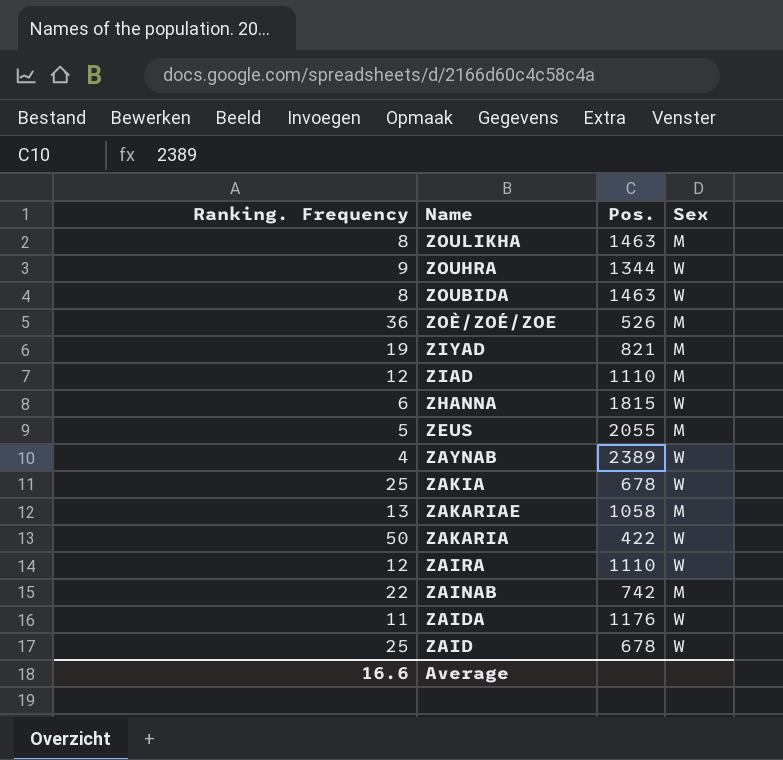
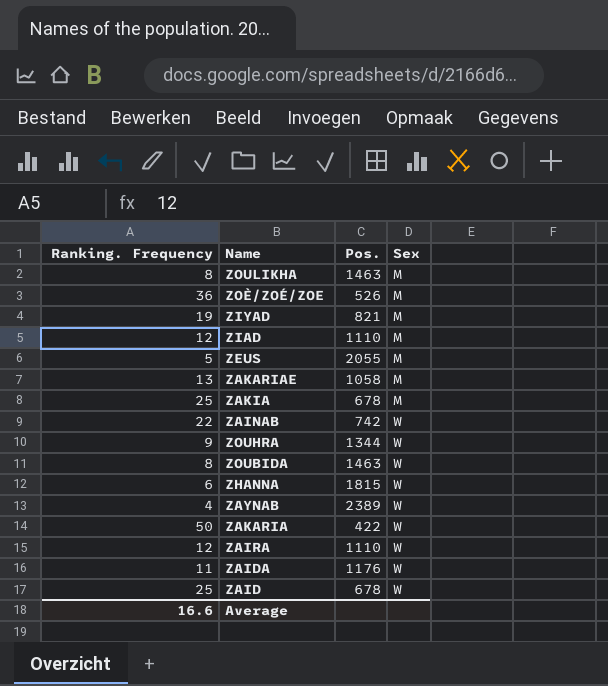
row order: Name descending -> Sex ascending
ZAKIA | Sex: W -> M
ZAINAB | Sex: M -> W

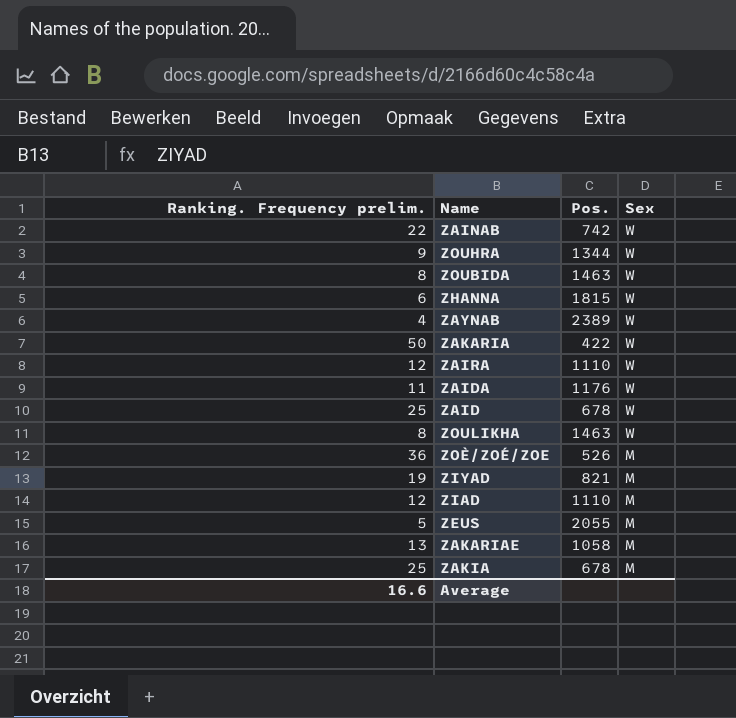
row order: Sex ascending -> Sex descending
column name: Ranking. Frequency -> Ranking. Frequency prelim.
ZOULIKHA | Sex: M -> W

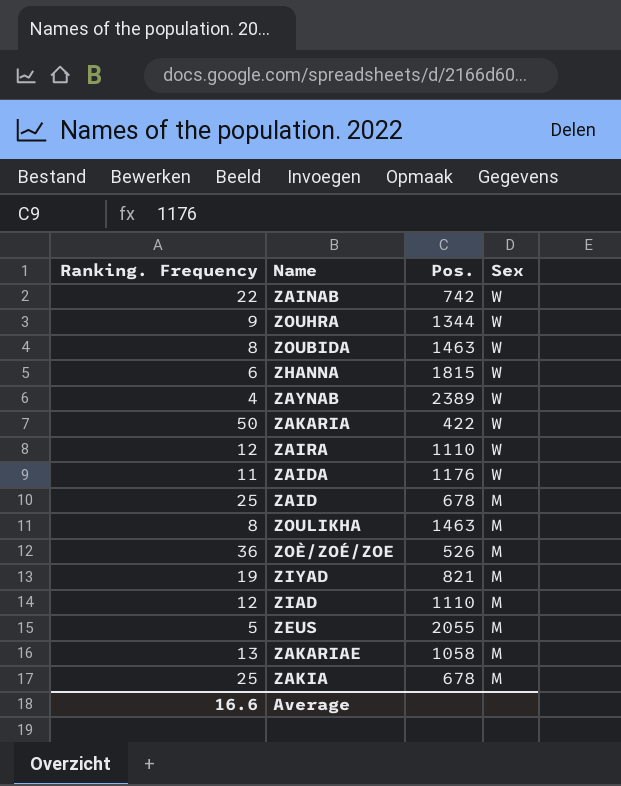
column name: Ranking. Frequency prelim. -> Ranking. Frequency
ZAID | Sex: W -> M
ZOULIKHA | Sex: W -> M

